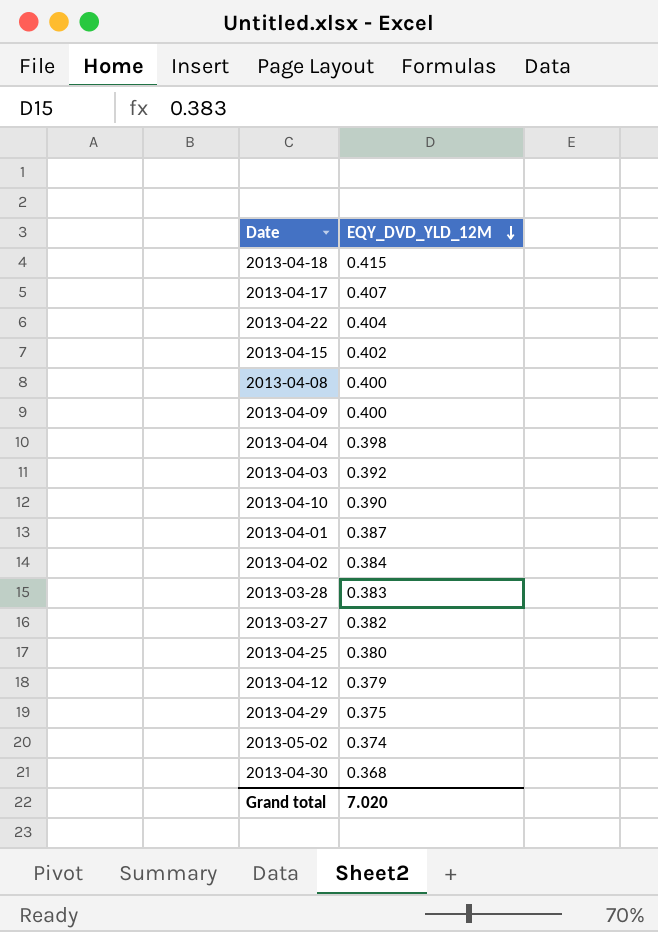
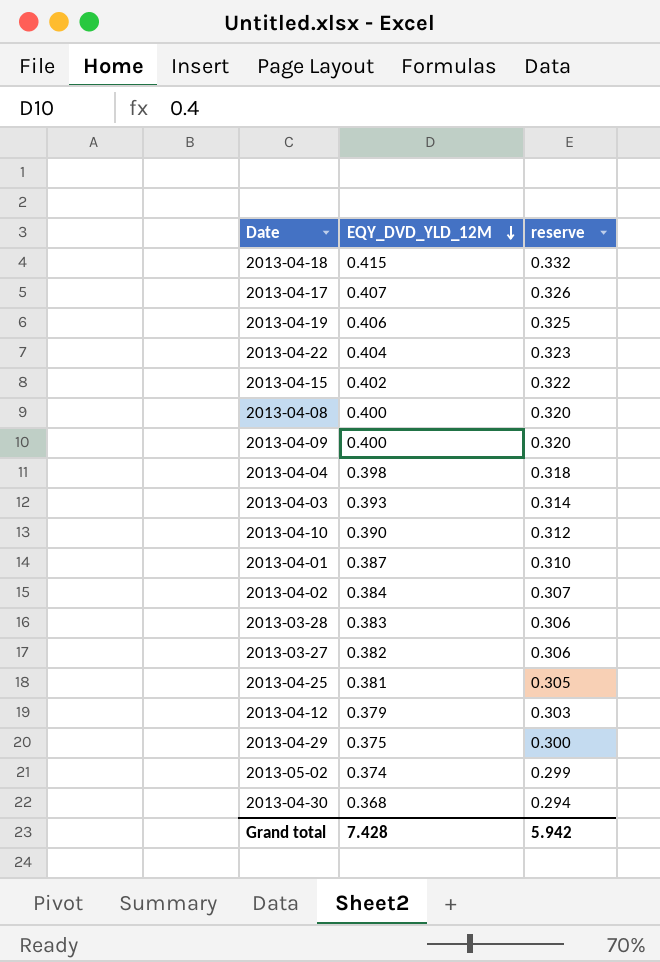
column reserve | formula: none -> [EQY_DVD_YLD_12M] * 0.8
row 2013-04-19: none -> 0.406 | 0.325
2013-04-03 | EQY_DVD_YLD_12M: 0.392 -> 0.393
2013-04-25 | EQY_DVD_YLD_12M: 0.380 -> 0.381
Grand total | EQY_DVD_YLD_12M: 7.020 -> 7.428

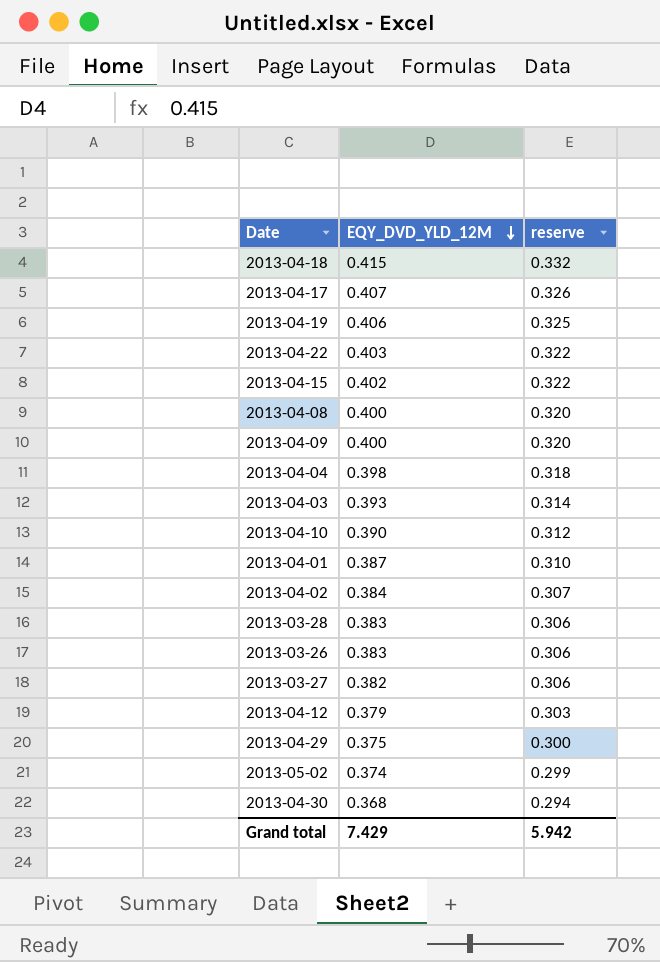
row 2013-04-25: 0.381 | 0.305 -> none
2013-04-22 | EQY_DVD_YLD_12M: 0.404 -> 0.403
2013-04-22 | reserve: 0.323 -> 0.322
row 2013-03-26: none -> 0.383 | 0.306
Grand total | EQY_DVD_YLD_12M: 7.428 -> 7.429

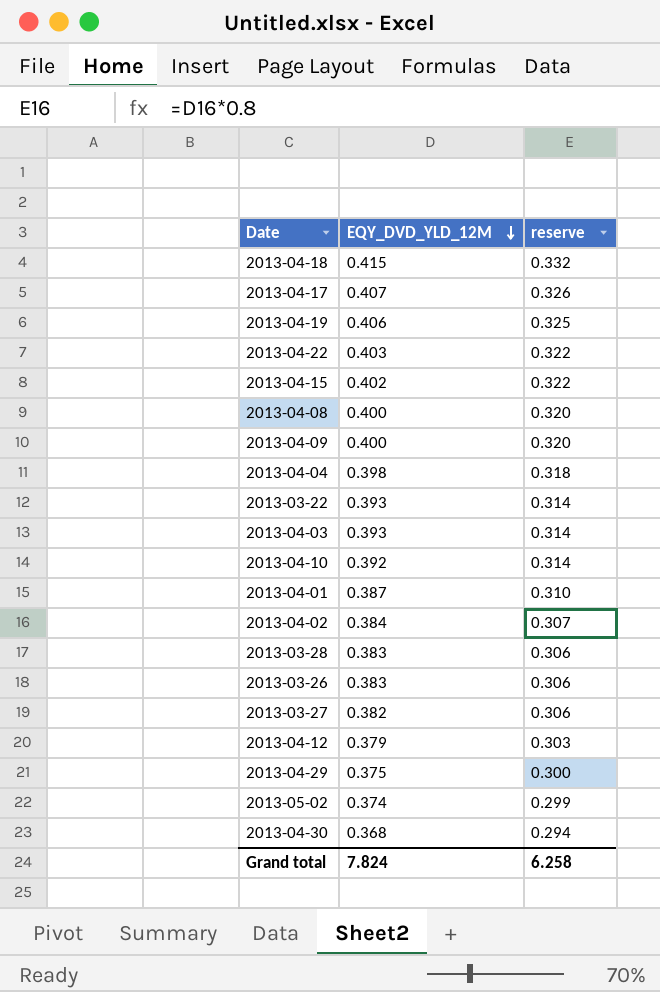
row 2013-03-22: none -> 0.393 | 0.314
2013-04-10 | EQY_DVD_YLD_12M: 0.390 -> 0.392
2013-04-10 | reserve: 0.312 -> 0.314
Grand total | EQY_DVD_YLD_12M: 7.429 -> 7.824
Grand total | reserve: 5.942 -> 6.258

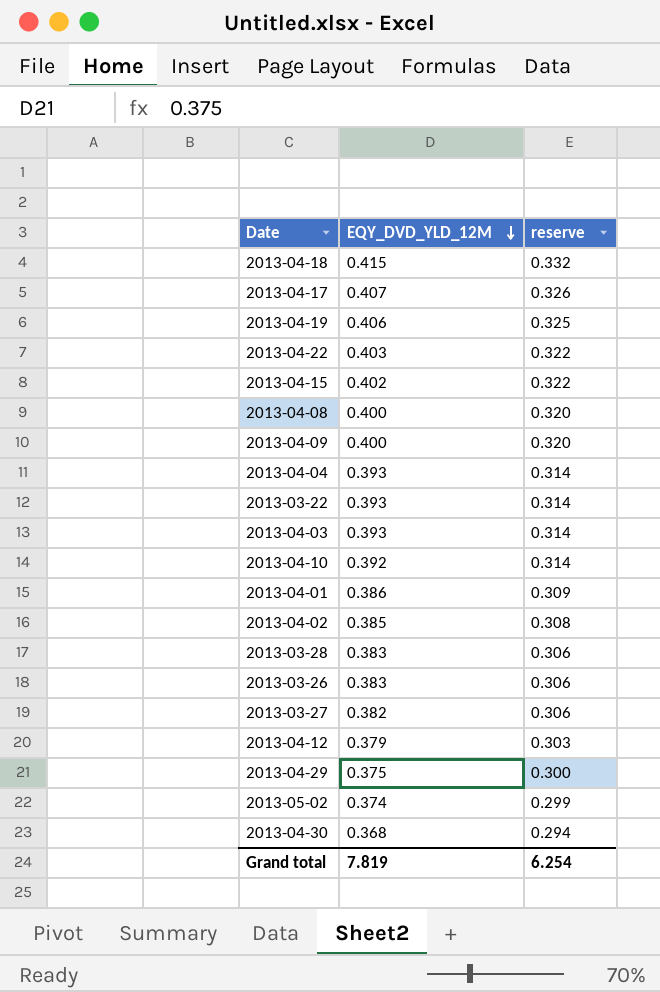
2013-04-04 | EQY_DVD_YLD_12M: 0.398 -> 0.393
2013-04-04 | reserve: 0.318 -> 0.314
2013-04-01 | EQY_DVD_YLD_12M: 0.387 -> 0.386
2013-04-01 | reserve: 0.310 -> 0.309
2013-04-02 | EQY_DVD_YLD_12M: 0.384 -> 0.385
2013-04-02 | reserve: 0.307 -> 0.308
Grand total | EQY_DVD_YLD_12M: 7.824 -> 7.819
Grand total | reserve: 6.258 -> 6.254

